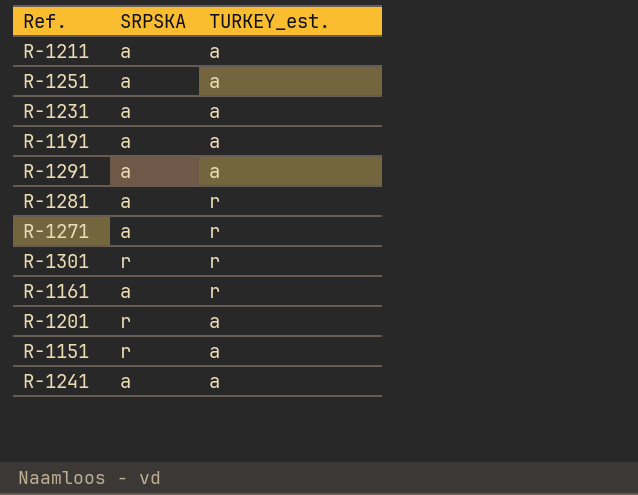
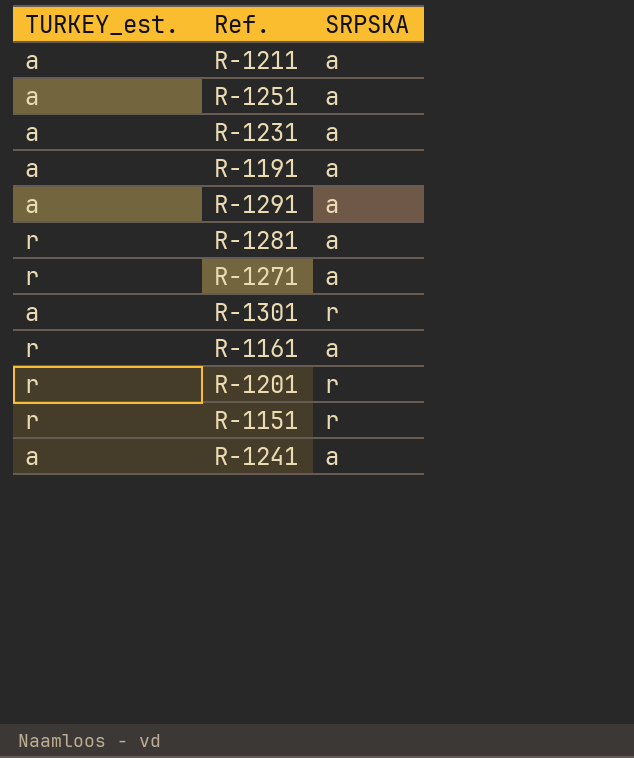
column TURKEY_est. | position: 3 -> 1
R-1301 | TURKEY_est.: r -> a
R-1201 | TURKEY_est.: a -> r
R-1151 | TURKEY_est.: a -> r

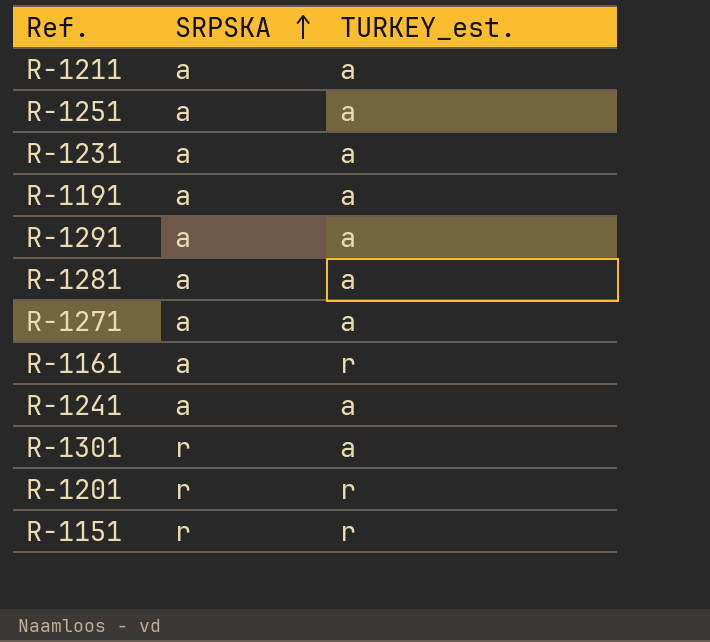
row order: none -> SRPSKA ascending
column TURKEY_est. | position: 1 -> 3
R-1281 | TURKEY_est.: r -> a
R-1271 | TURKEY_est.: r -> a

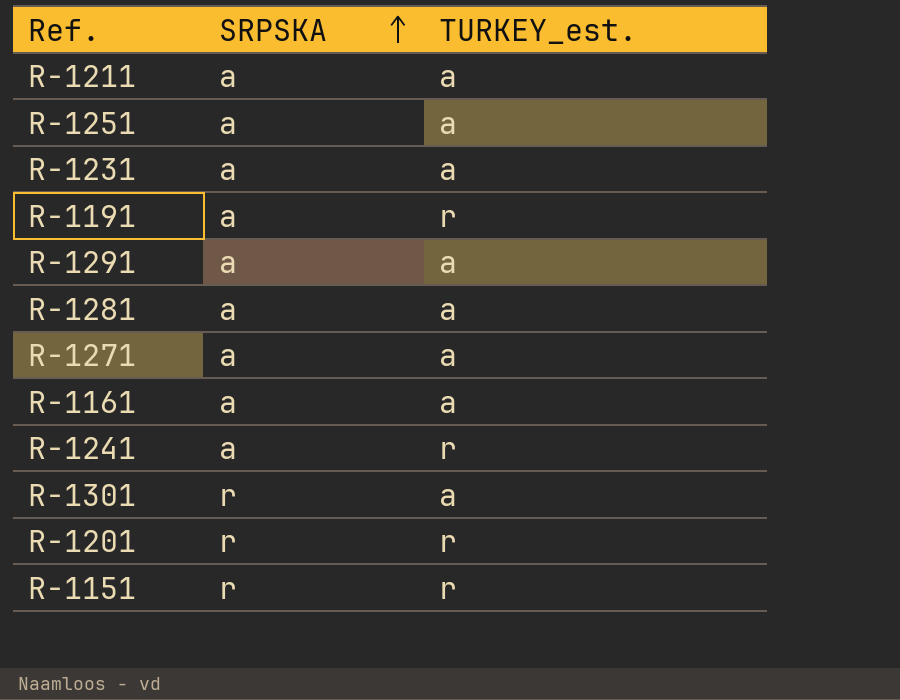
R-1191 | TURKEY_est.: a -> r
R-1161 | TURKEY_est.: r -> a
R-1241 | TURKEY_est.: a -> r

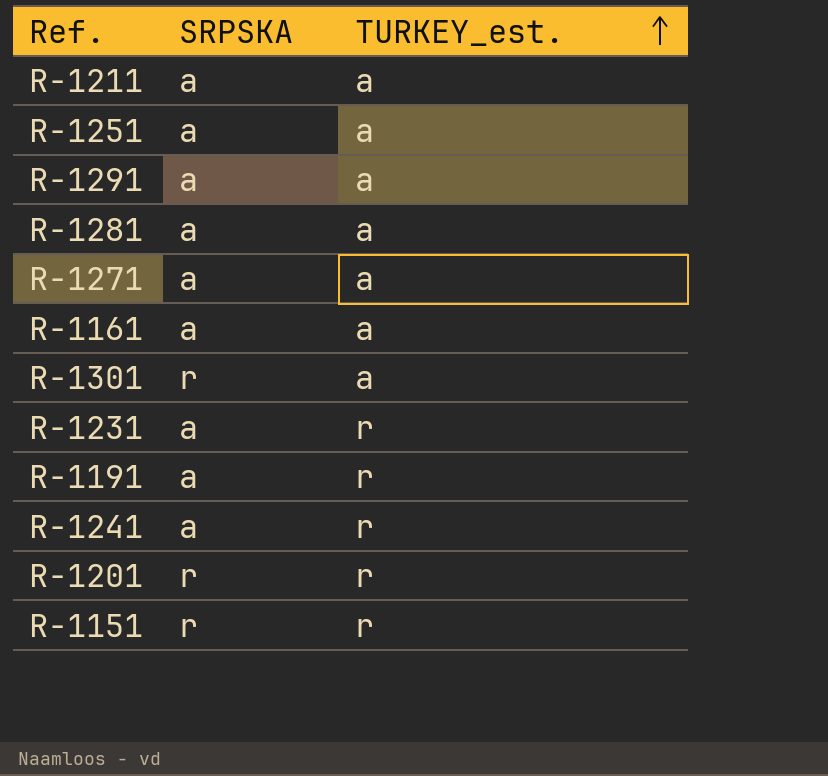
row order: SRPSKA ascending -> TURKEY_est. ascending
R-1231 | TURKEY_est.: a -> r

